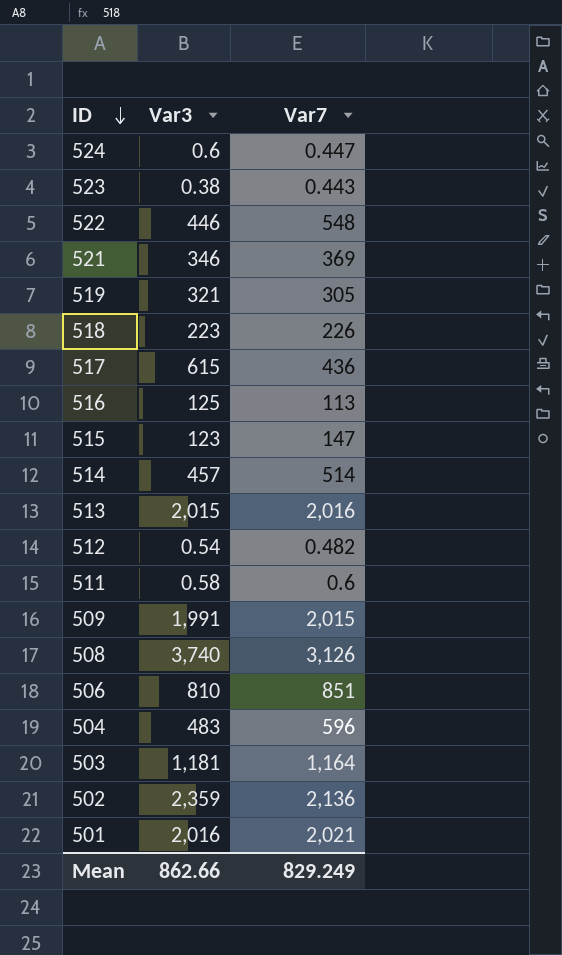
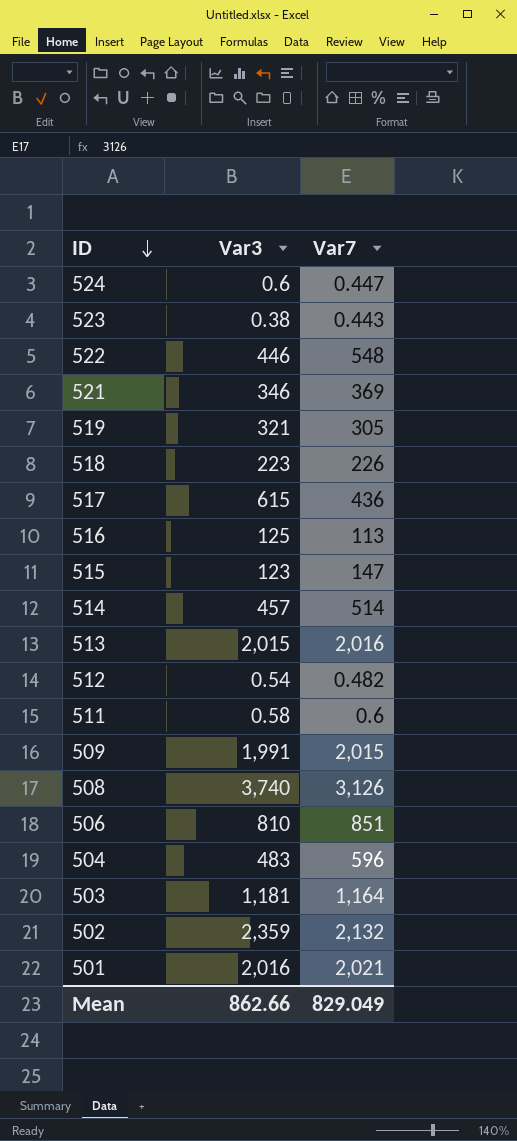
502 | Var7: 2,136 -> 2,132
Mean | Var7: 829.249 -> 829.049

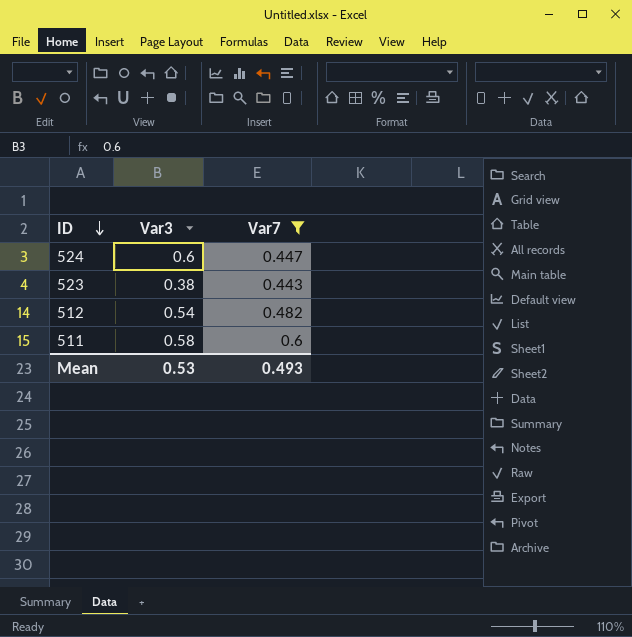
filter: none -> Var7 <= 0.6
Mean | Var3: 862.66 -> 0.53
Mean | Var7: 829.049 -> 0.493

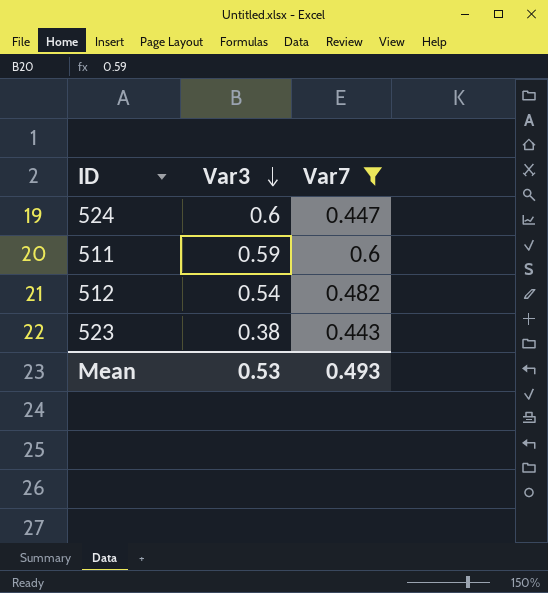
row order: ID descending -> Var3 descending
511 | Var3: 0.58 -> 0.59

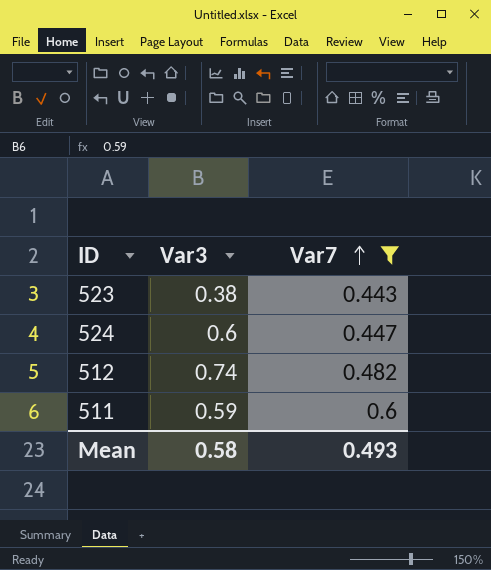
row order: Var3 descending -> Var7 ascending
512 | Var3: 0.54 -> 0.74
Mean | Var3: 0.53 -> 0.58

